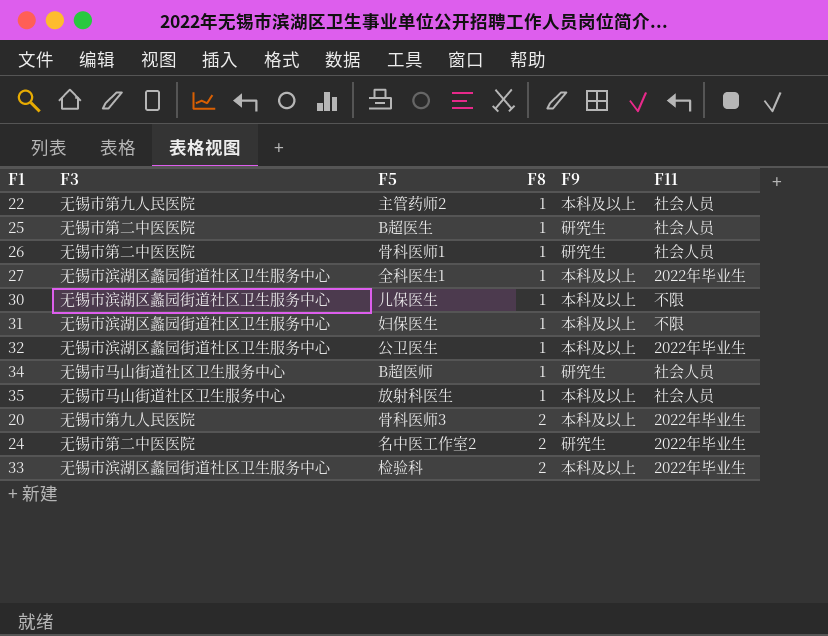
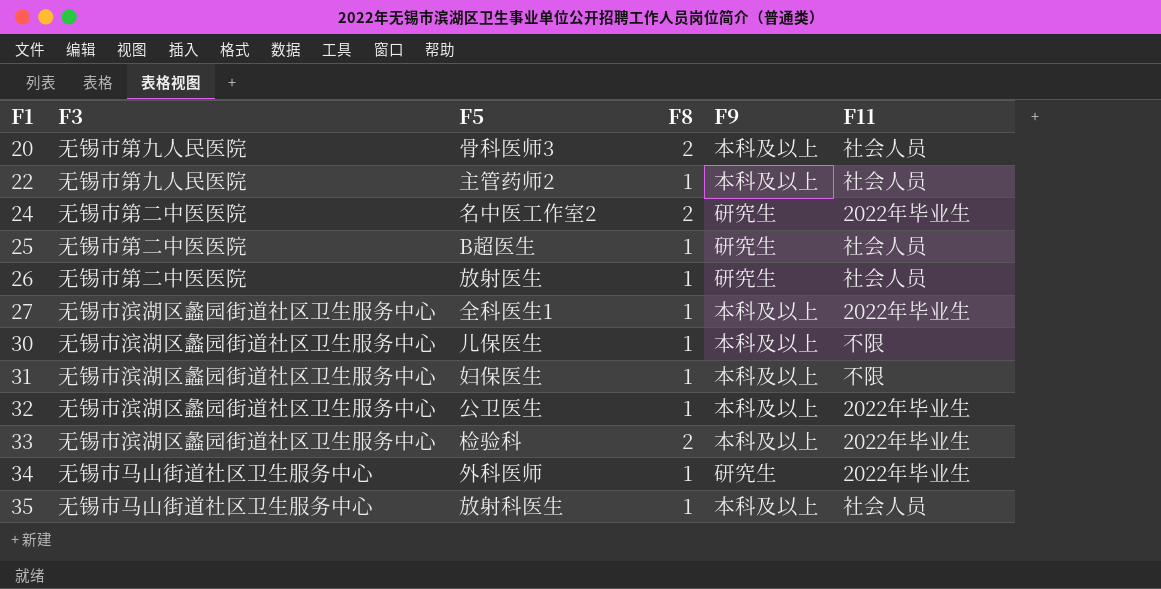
row order: F8 ascending -> F1 ascending
20 | F11: 2022年毕业生 -> 社会人员
26 | F5: 骨科医师1 -> 放射医生
34 | F5: B超医师 -> 外科医师
34 | F11: 社会人员 -> 2022年毕业生

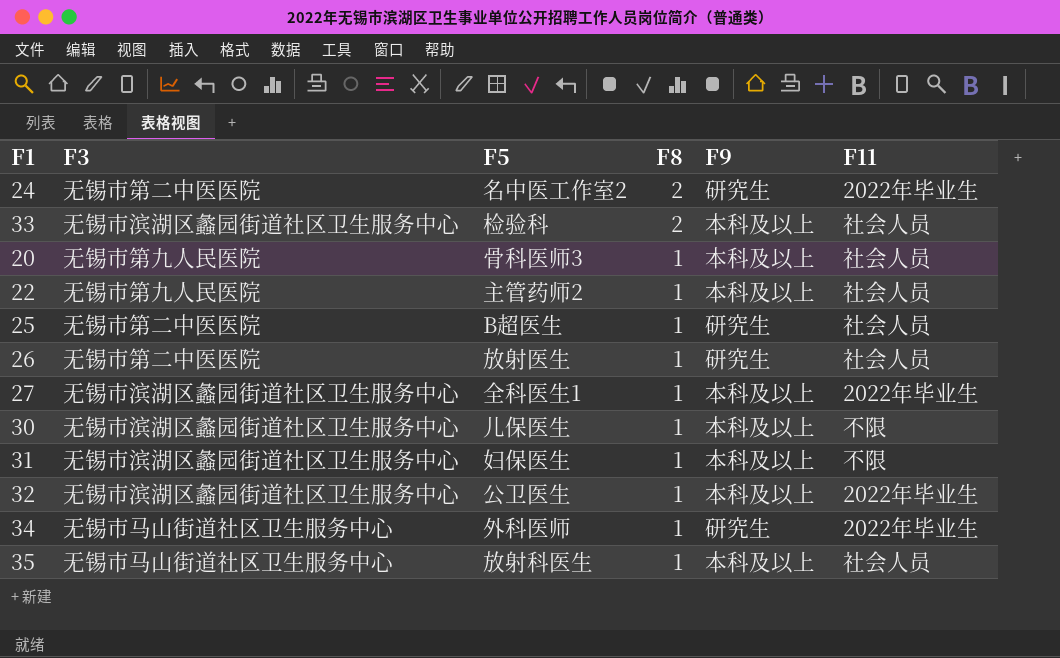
row order: F1 ascending -> F8 descending
33 | F11: 2022年毕业生 -> 社会人员
20 | F8: 2 -> 1

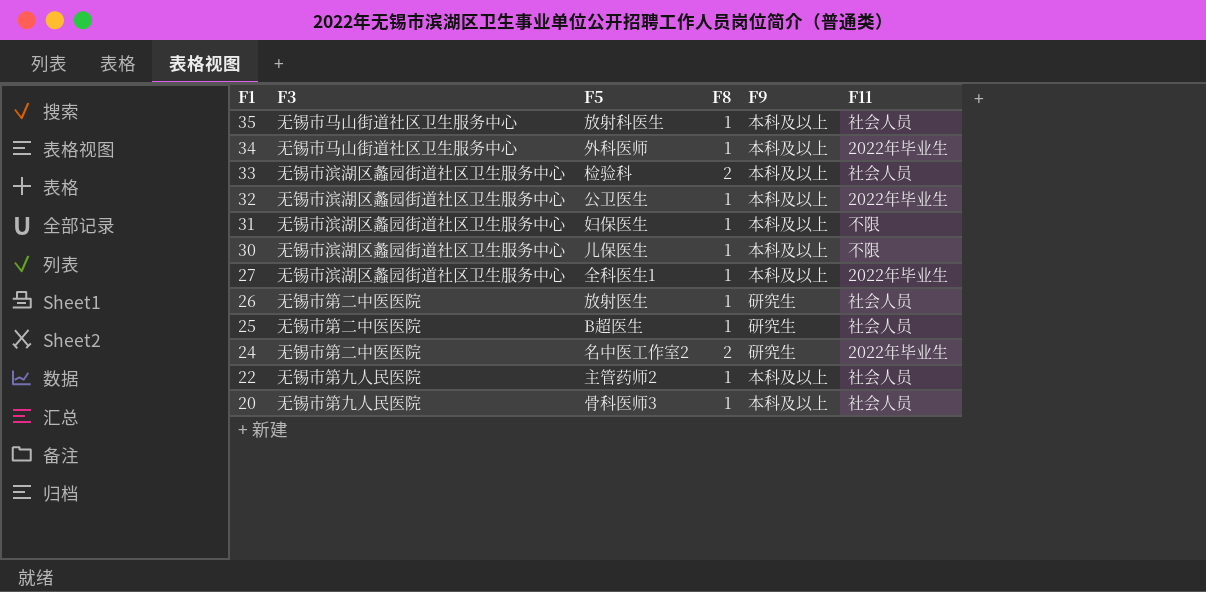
row order: F8 descending -> F1 descending
34 | F9: 研究生 -> 本科及以上

